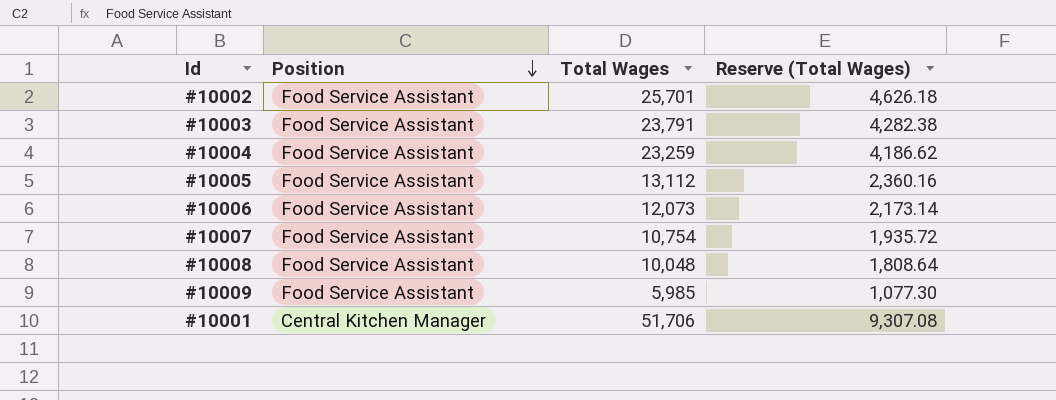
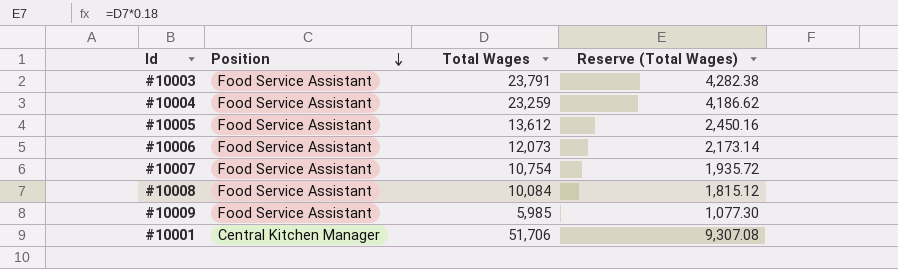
row #10002: Food Service Assistant | 25,701 | 4,626.18 -> none
#10005 | Total Wages: 13,112 -> 13,612
#10005 | Reserve (Total Wages): 2,360.16 -> 2,450.16
#10008 | Total Wages: 10,048 -> 10,084
#10008 | Reserve (Total Wages): 1,808.64 -> 1,815.12

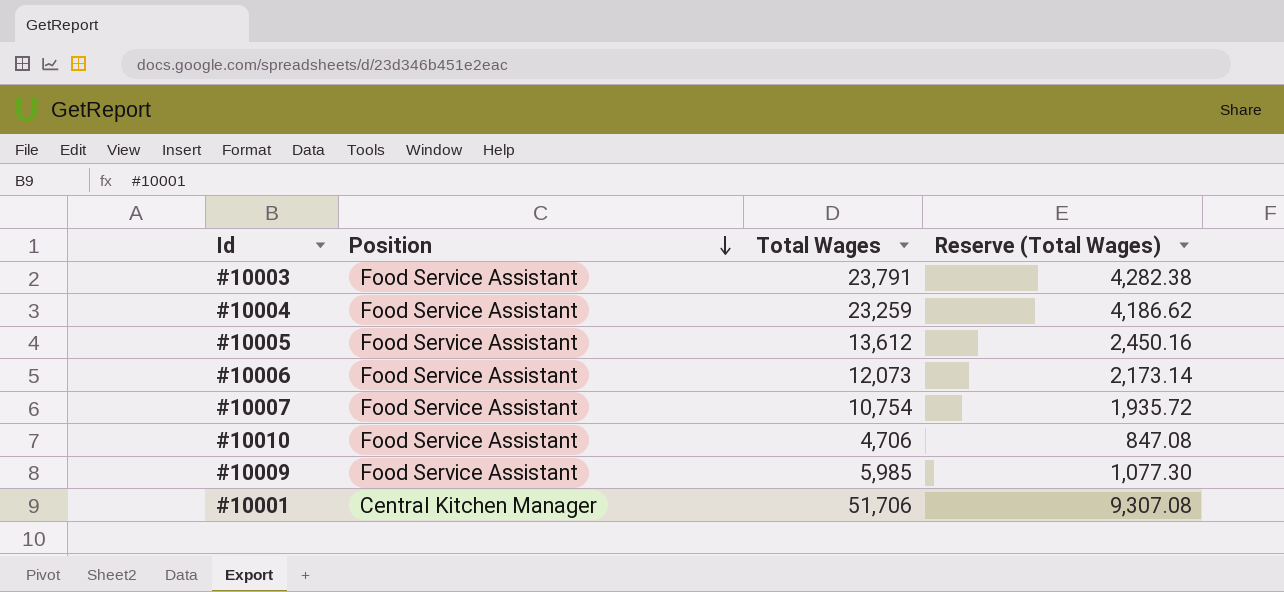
row #10008: Food Service Assistant | 10,084 | 1,815.12 -> none
row #10010: none -> Food Service Assistant | 4,706 | 847.08

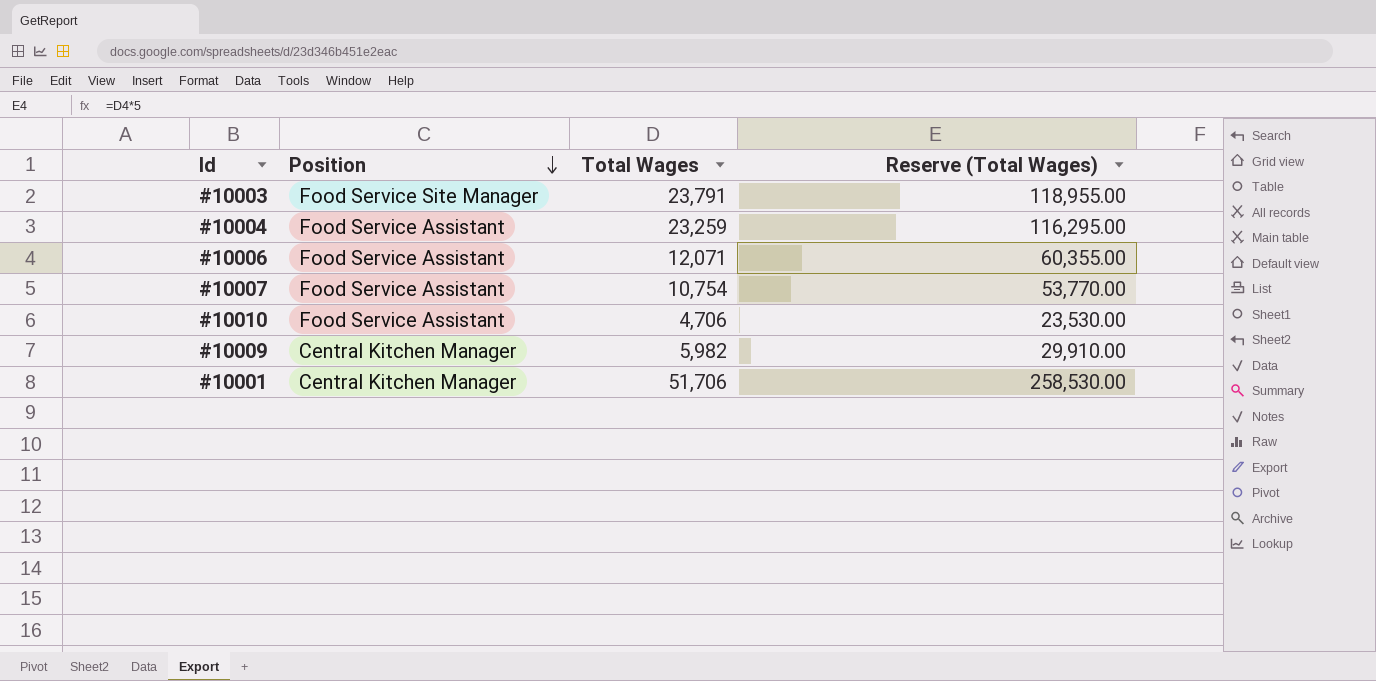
column Reserve (Total Wages) | formula: [Total Wages] * 0.18 -> [Total Wages] * 5
row #10005: Food Service Assistant | 13,612 | 2,450.16 -> none
#10003 | Position: Food Service Assistant -> Food Service Site Manager
#10006 | Total Wages: 12,073 -> 12,071
#10009 | Position: Food Service Assistant -> Central Kitchen Manager
#10009 | Total Wages: 5,985 -> 5,982

